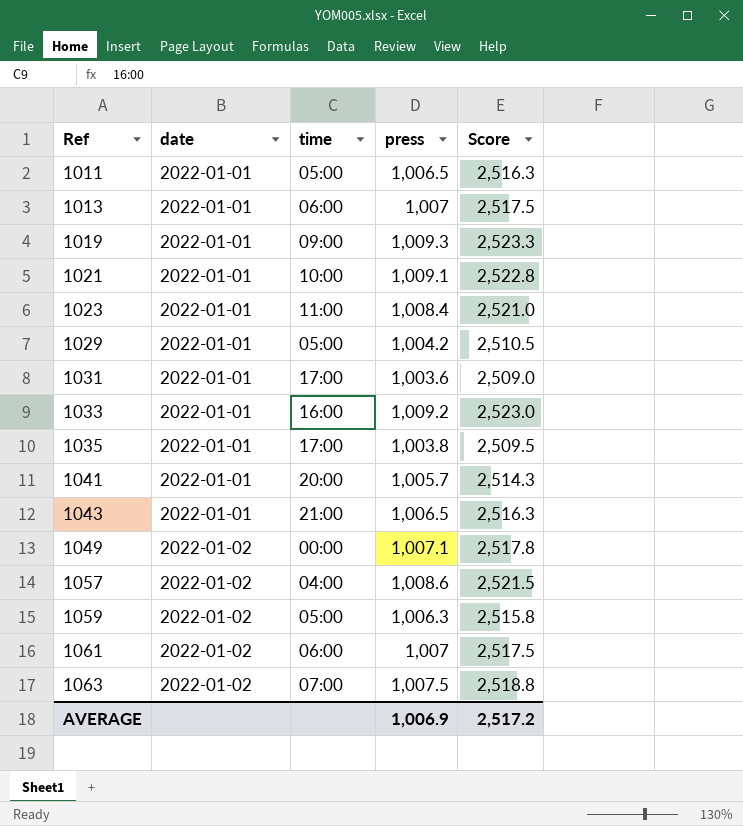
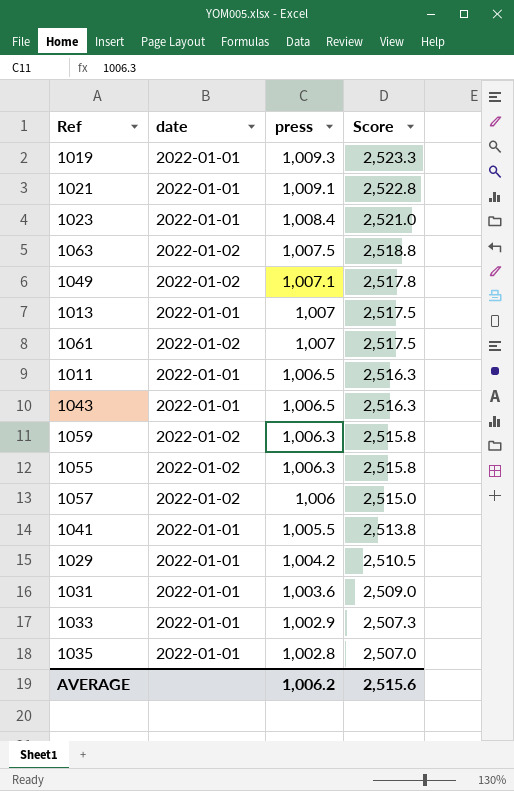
row order: Ref ascending -> press descending
column time | position: 3 -> none
row 1055: none -> 2022-01-02 | 1,006.3 | 2,515.8
1057 | press: 1,008.6 -> 1,006
1057 | Score: 2,521.5 -> 2,515.0
1041 | press: 1,005.7 -> 1,005.5
1041 | Score: 2,514.3 -> 2,513.8
1033 | press: 1,009.2 -> 1,002.9
1033 | Score: 2,523.0 -> 2,507.3
1035 | press: 1,003.8 -> 1,002.8
1035 | Score: 2,509.5 -> 2,507.0
AVERAGE | press: 1,006.9 -> 1,006.2
AVERAGE | Score: 2,517.2 -> 2,515.6

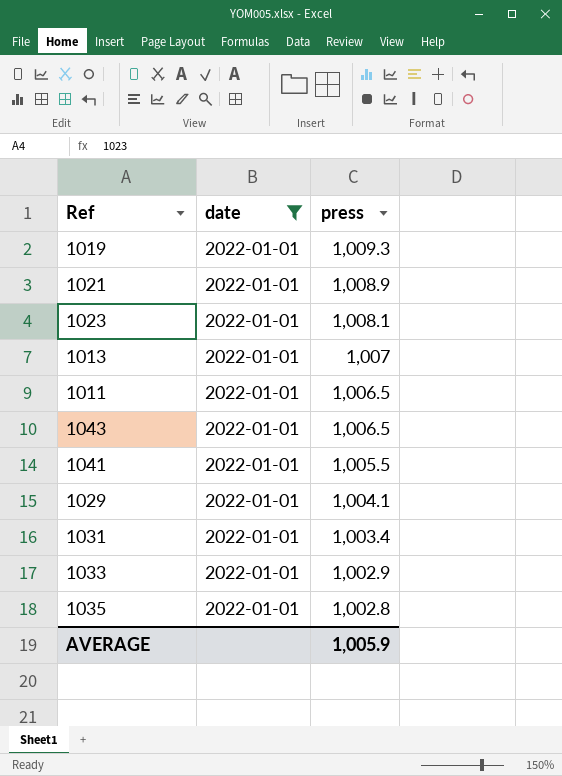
filter: none -> date = 2022-01-01
column Score | formula: [press] * 2.5 -> none
1021 | press: 1,009.1 -> 1,008.9
1023 | press: 1,008.4 -> 1,008.1
1029 | press: 1,004.2 -> 1,004.1
1031 | press: 1,003.6 -> 1,003.4
AVERAGE | press: 1,006.2 -> 1,005.9

